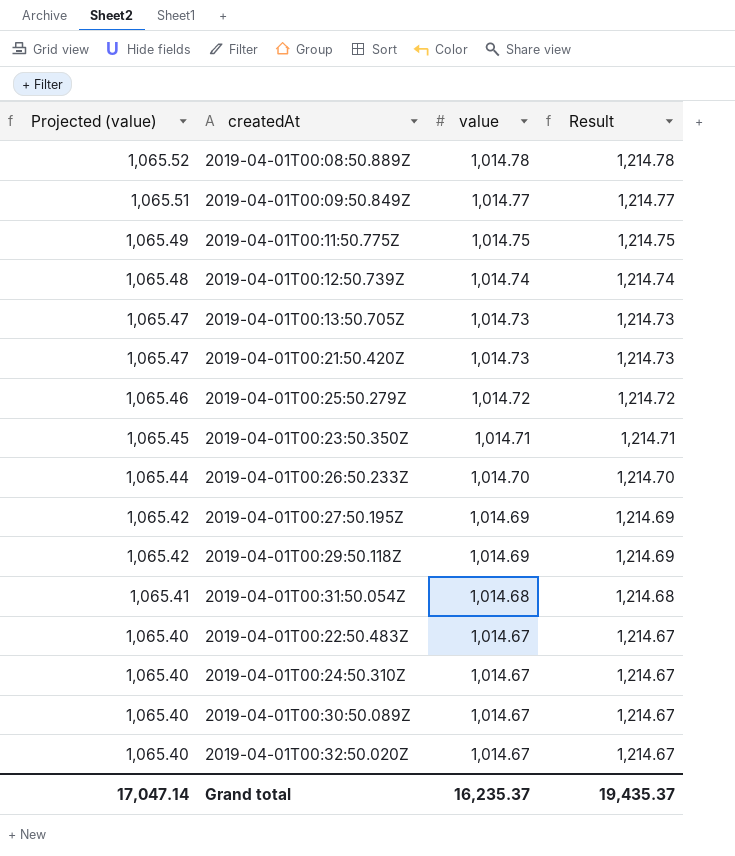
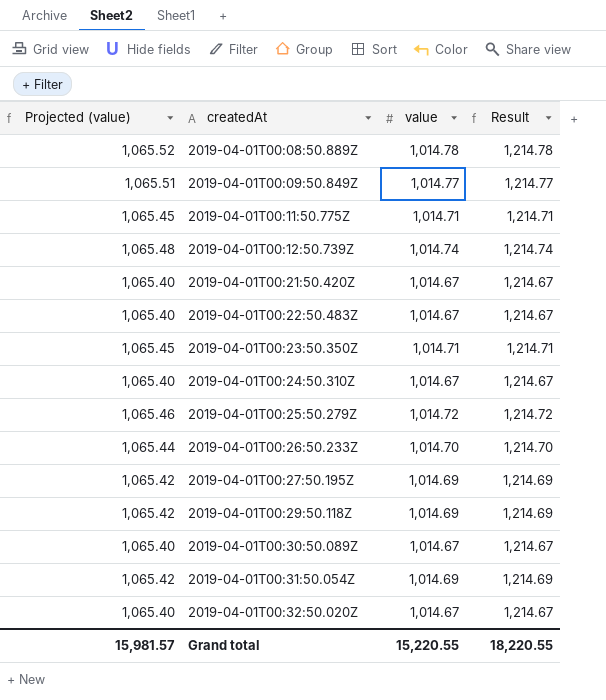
row order: Projected (value) descending -> createdAt ascending
row 2019-04-01T00:13:50.705Z: 1,065.47 | 1,014.73 | 1,214.73 -> none
2019-04-01T00:11:50.775Z | Projected (value): 1,065.49 -> 1,065.45
2019-04-01T00:11:50.775Z | value: 1,014.75 -> 1,014.71
2019-04-01T00:11:50.775Z | Result: 1,214.75 -> 1,214.71
2019-04-01T00:21:50.420Z | Projected (value): 1,065.47 -> 1,065.40
2019-04-01T00:21:50.420Z | value: 1,014.73 -> 1,014.67
2019-04-01T00:21:50.420Z | Result: 1,214.73 -> 1,214.67
2019-04-01T00:31:50.054Z | Projected (value): 1,065.41 -> 1,065.42
2019-04-01T00:31:50.054Z | value: 1,014.68 -> 1,014.69
2019-04-01T00:31:50.054Z | Result: 1,214.68 -> 1,214.69
Grand total | Projected (value): 17,047.14 -> 15,981.57
Grand total | value: 16,235.37 -> 15,220.55
Grand total | Result: 19,435.37 -> 18,220.55

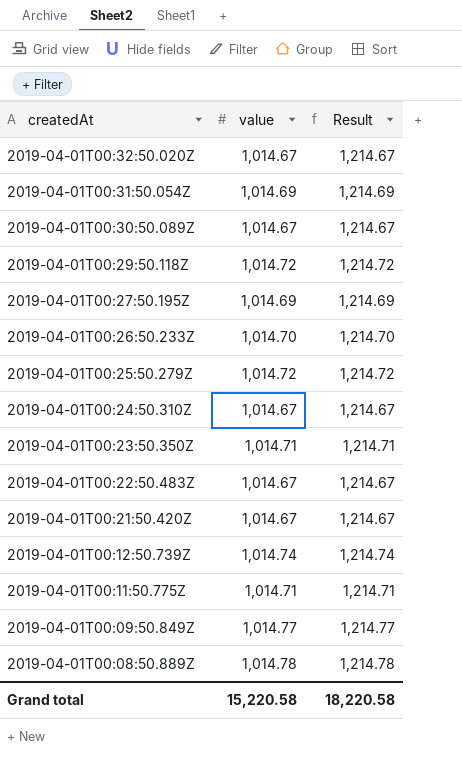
row order: createdAt ascending -> createdAt descending
column Projected (value) | formula: [value] * 1.05 -> none
2019-04-01T00:29:50.118Z | value: 1,014.69 -> 1,014.72
2019-04-01T00:29:50.118Z | Result: 1,214.69 -> 1,214.72
Grand total | value: 15,220.55 -> 15,220.58
Grand total | Result: 18,220.55 -> 18,220.58

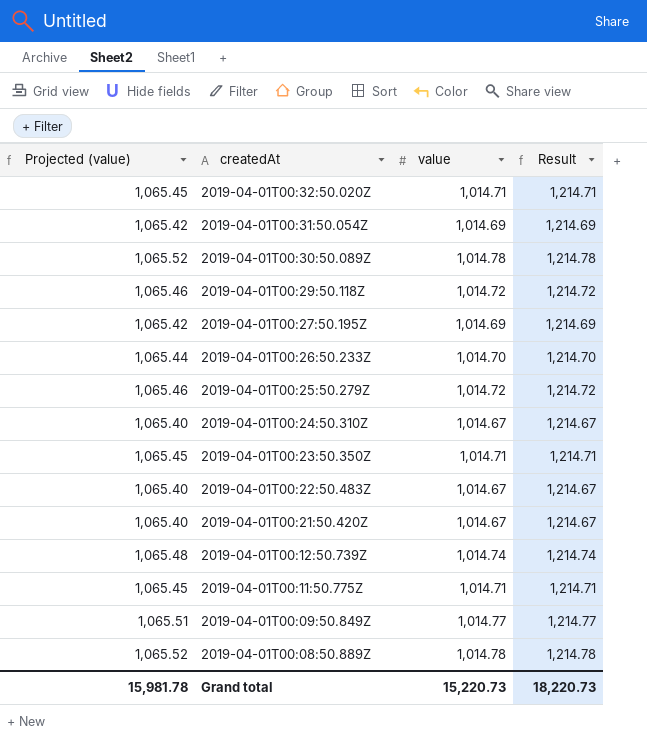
column Projected (value) | formula: none -> [value] * 1.05
2019-04-01T00:32:50.020Z | value: 1,014.67 -> 1,014.71
2019-04-01T00:32:50.020Z | Result: 1,214.67 -> 1,214.71
2019-04-01T00:30:50.089Z | value: 1,014.67 -> 1,014.78
2019-04-01T00:30:50.089Z | Result: 1,214.67 -> 1,214.78
Grand total | value: 15,220.58 -> 15,220.73
Grand total | Result: 18,220.58 -> 18,220.73

